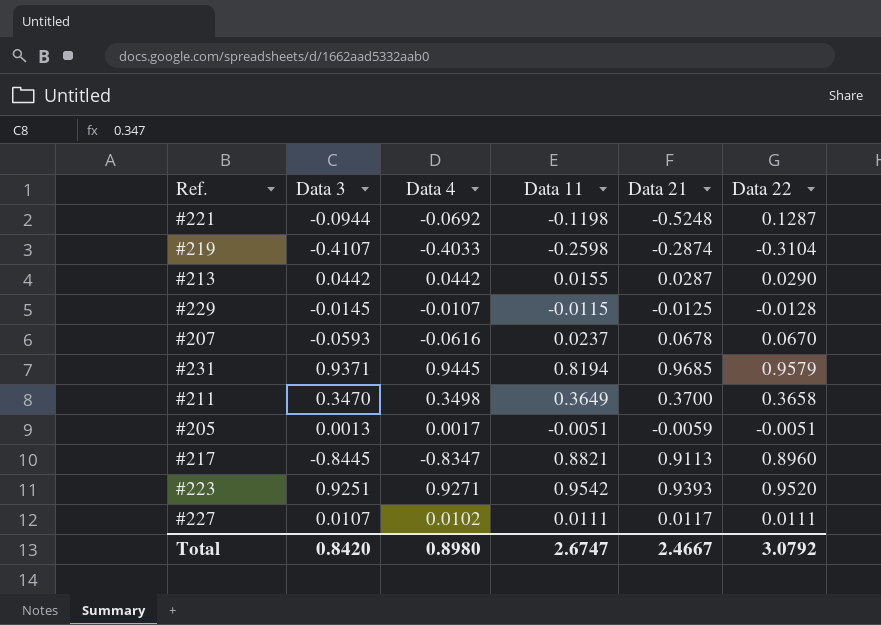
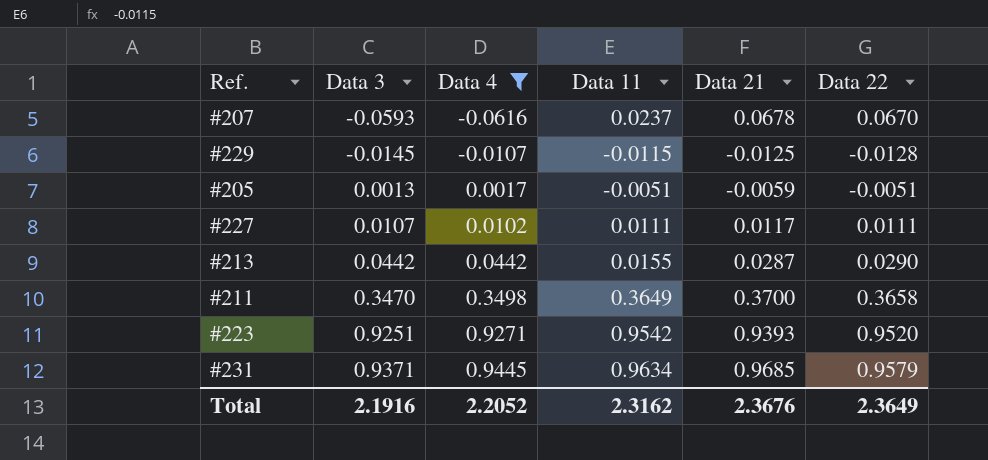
filter: none -> Data 4 >= -0.0616
row order: none -> Data 3 ascending
#231 | Data 11: 0.8194 -> 0.9634
Total | Data 3: 0.8420 -> 2.1916
Total | Data 4: 0.8980 -> 2.2052
Total | Data 11: 2.6747 -> 2.3162
Total | Data 21: 2.4667 -> 2.3676
Total | Data 22: 3.0792 -> 2.3649

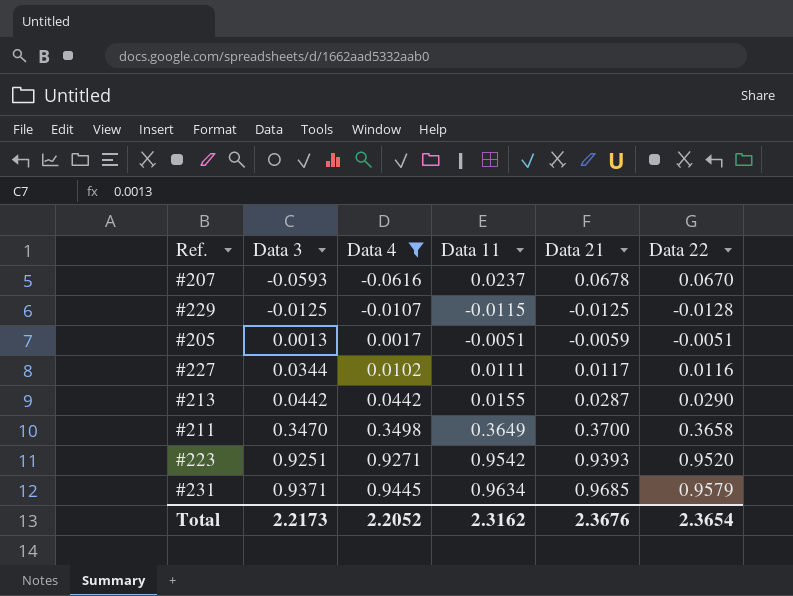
#229 | Data 3: -0.0145 -> -0.0125
#227 | Data 3: 0.0107 -> 0.0344
#227 | Data 22: 0.0111 -> 0.0116
Total | Data 3: 2.1916 -> 2.2173
Total | Data 22: 2.3649 -> 2.3654

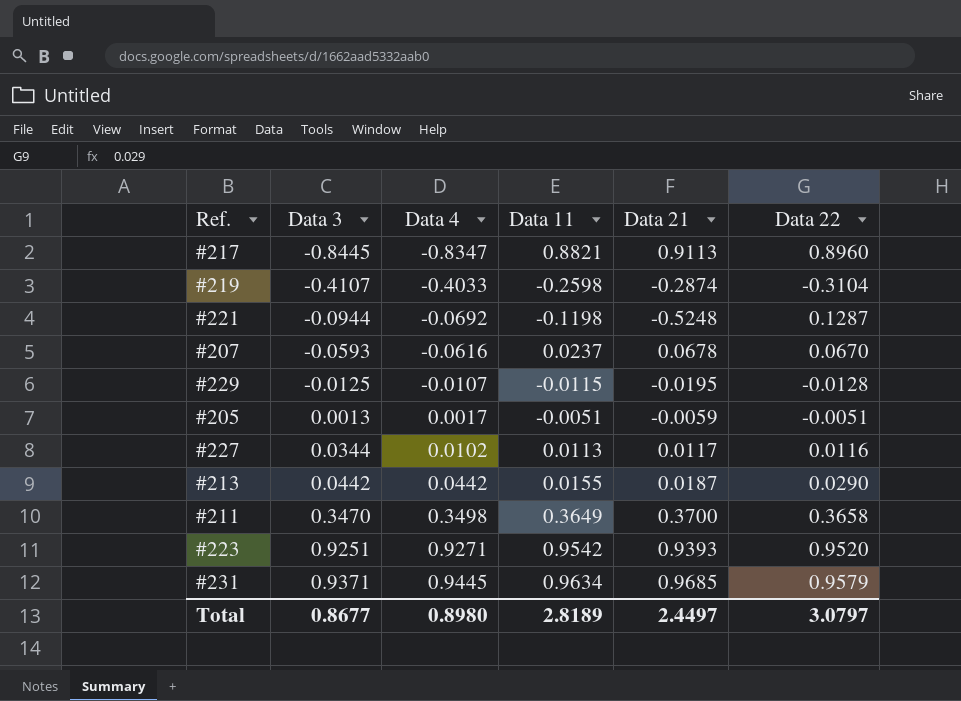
filter: Data 4 >= -0.0616 -> none
#229 | Data 21: -0.0125 -> -0.0195
#227 | Data 11: 0.0111 -> 0.0113
#213 | Data 21: 0.0287 -> 0.0187
Total | Data 3: 2.2173 -> 0.8677
Total | Data 4: 2.2052 -> 0.8980
Total | Data 11: 2.3162 -> 2.8189
Total | Data 21: 2.3676 -> 2.4497
Total | Data 22: 2.3654 -> 3.0797

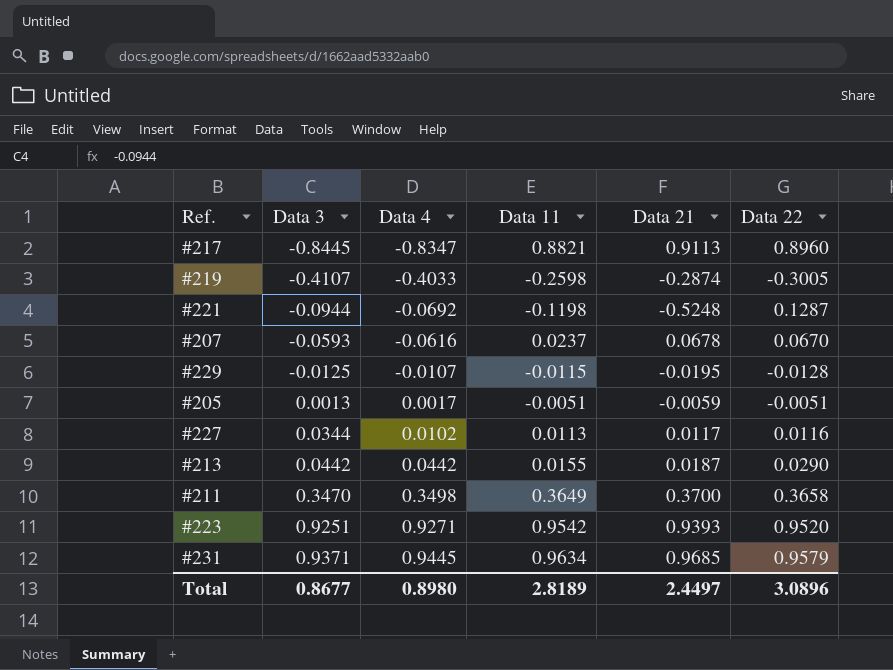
#219 | Data 22: -0.3104 -> -0.3005
Total | Data 22: 3.0797 -> 3.0896

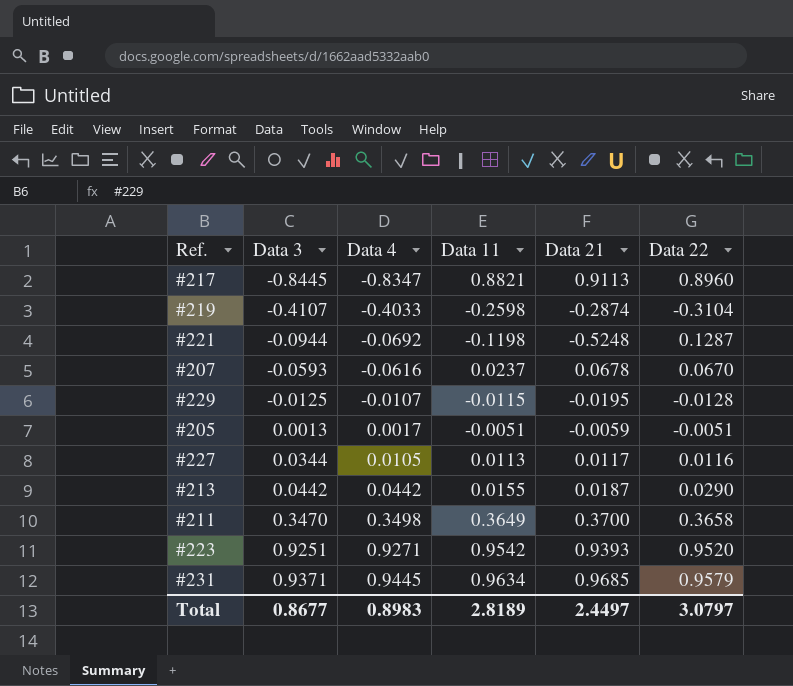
#219 | Data 22: -0.3005 -> -0.3104
#227 | Data 4: 0.0102 -> 0.0105
Total | Data 4: 0.8980 -> 0.8983
Total | Data 22: 3.0896 -> 3.0797

